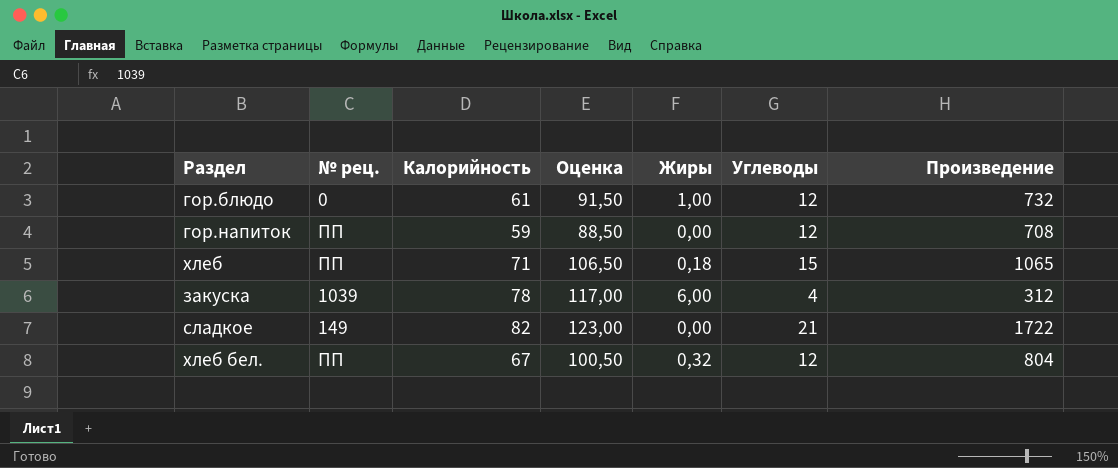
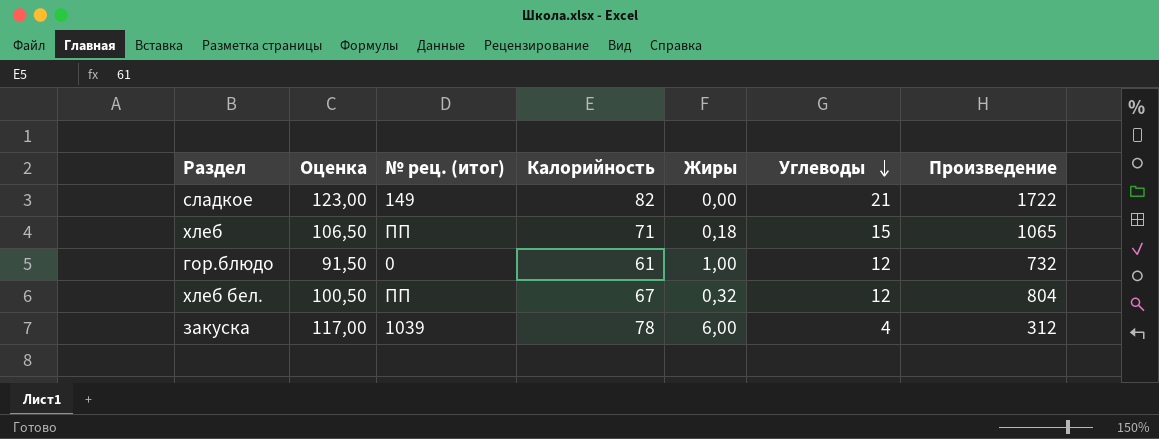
row order: none -> Углеводы descending
column Оценка | position: 4 -> 2
column name: № рец. -> № рец. (итог)
row гор.напиток: ПП | 59 | 88,50 | 0,00 | 12 | 708 -> none

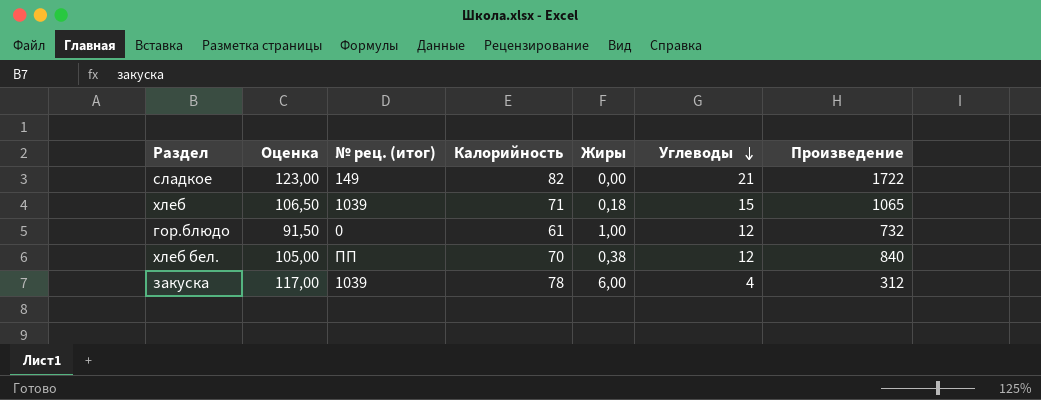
хлеб | № рец. (итог): ПП -> 1039
хлеб бел. | Оценка: 100,50 -> 105,00
хлеб бел. | Калорийность: 67 -> 70
хлеб бел. | Жиры: 0,32 -> 0,38
хлеб бел. | Произведение: 804 -> 840

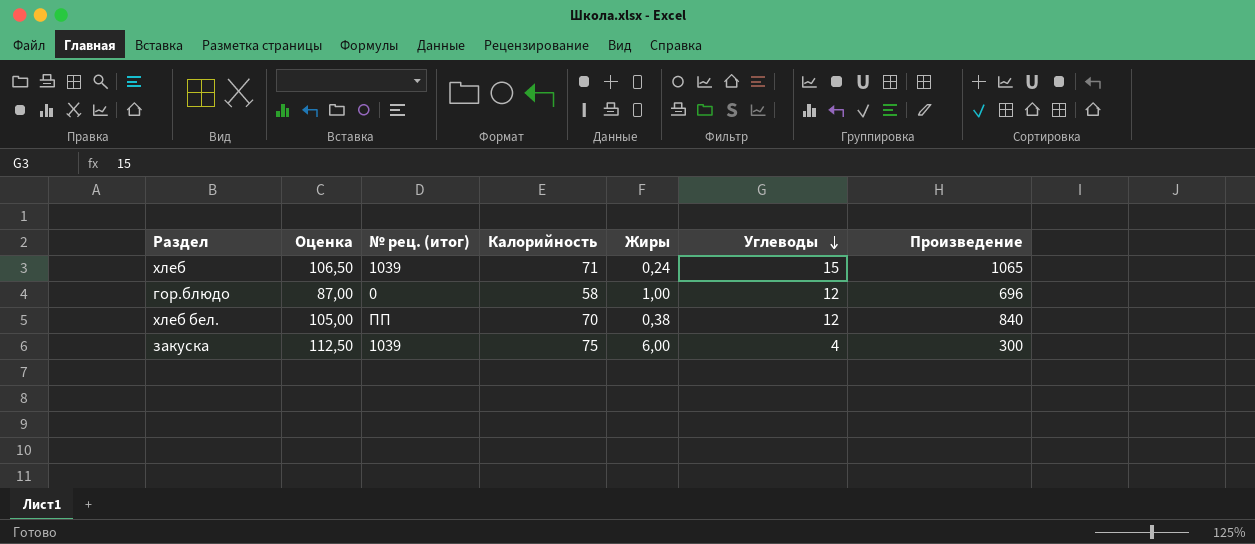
row сладкое: 123,00 | 149 | 82 | 0,00 | 21 | 1722 -> none
хлеб | Жиры: 0,18 -> 0,24
гор.блюдо | Оценка: 91,50 -> 87,00
гор.блюдо | Калорийность: 61 -> 58
гор.блюдо | Произведение: 732 -> 696
закуска | Оценка: 117,00 -> 112,50
закуска | Калорийность: 78 -> 75
закуска | Произведение: 312 -> 300

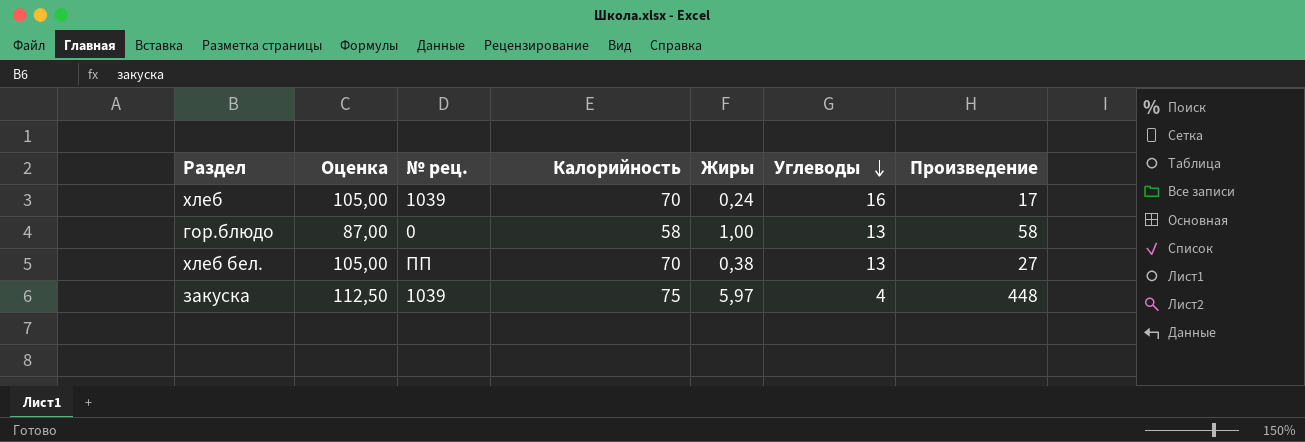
column name: № рец. (итог) -> № рец.
column Произведение | formula: [Калорийность] * [Углеводы] -> [Калорийность] * [Жиры]
хлеб | Оценка: 106,50 -> 105,00
хлеб | Калорийность: 71 -> 70
хлеб | Углеводы: 15 -> 16
гор.блюдо | Углеводы: 12 -> 13
хлеб бел. | Углеводы: 12 -> 13
закуска | Жиры: 6,00 -> 5,97

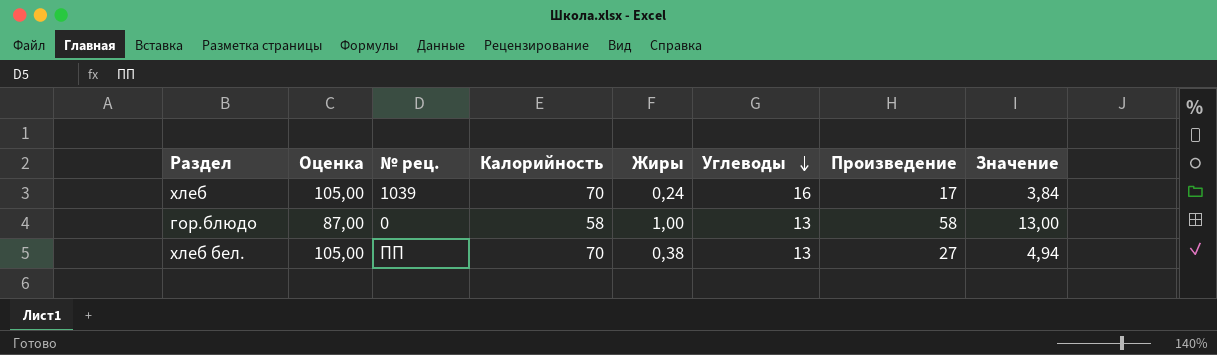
column Значение | formula: none -> [Жиры] * [Углеводы]
row закуска: 112,50 | 1039 | 75 | 5,97 | 4 | 448 -> none

